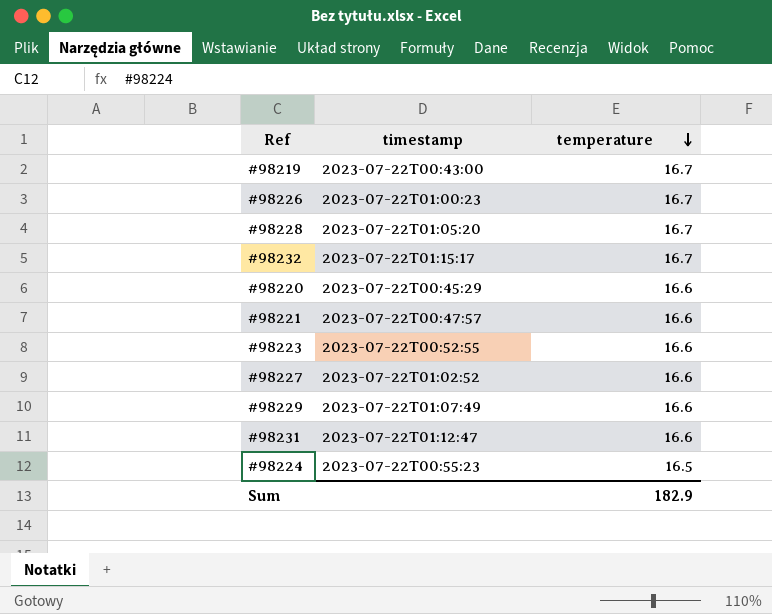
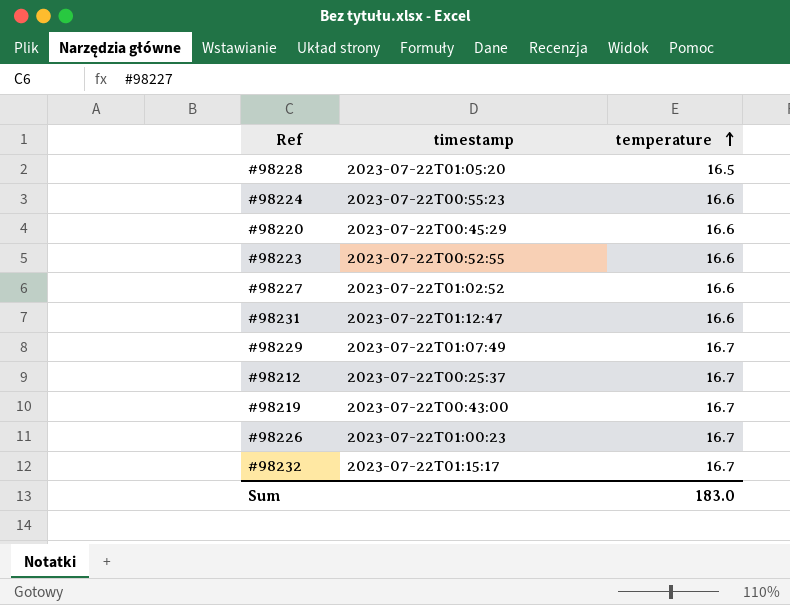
row order: temperature descending -> temperature ascending
row #98221: 2023-07-22T00:47:57 | 16.6 -> none
#98228 | temperature: 16.7 -> 16.5
#98224 | temperature: 16.5 -> 16.6
#98229 | temperature: 16.6 -> 16.7
row #98212: none -> 2023-07-22T00:25:37 | 16.7
Sum | temperature: 182.9 -> 183.0

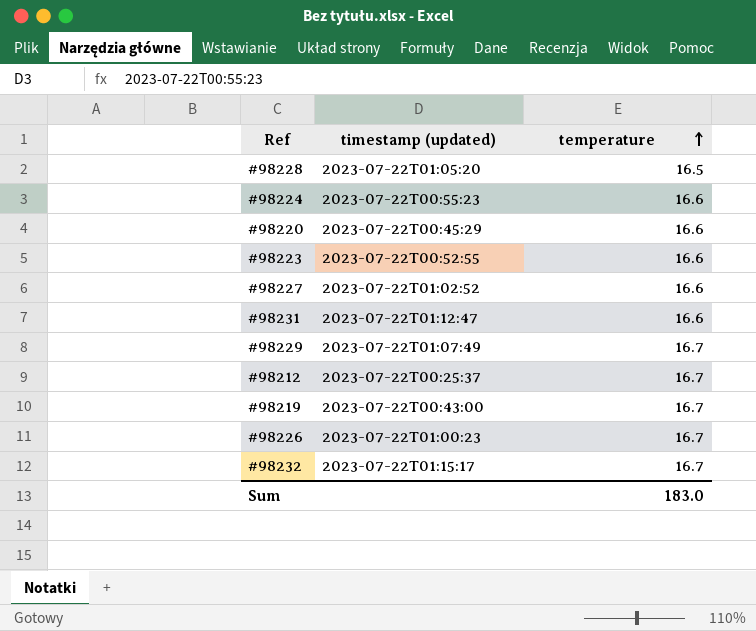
column name: timestamp -> timestamp (updated)

